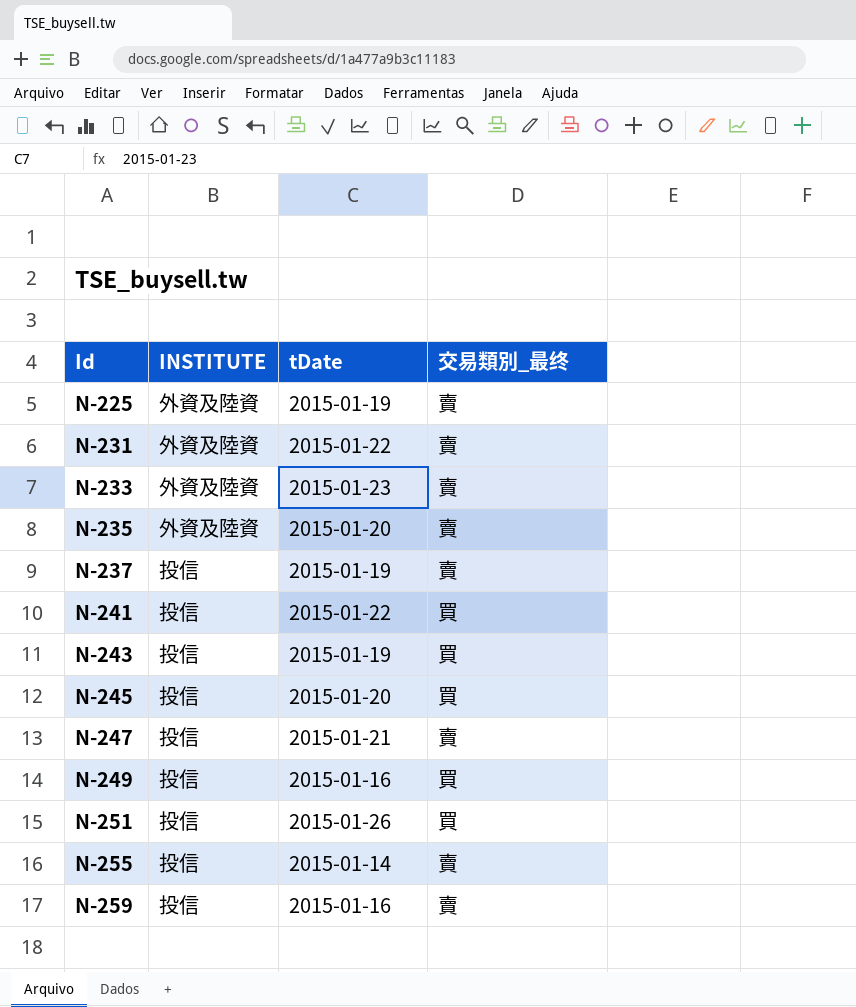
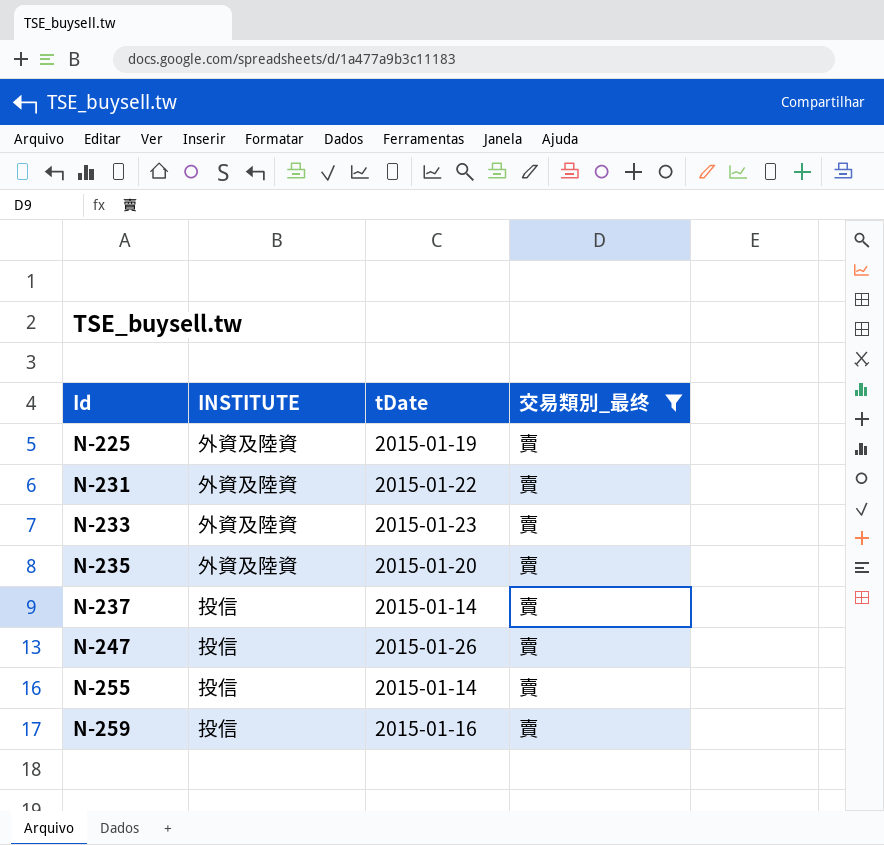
filter: none -> 交易類別_最终 = 賣
N-237 | tDate: 2015-01-19 -> 2015-01-14
N-247 | tDate: 2015-01-21 -> 2015-01-26

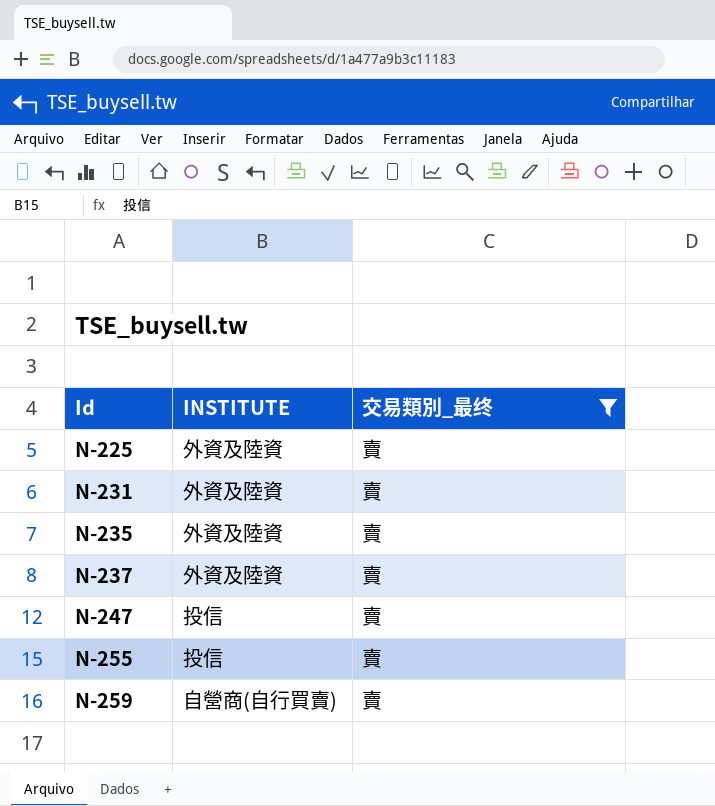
column tDate | position: 3 -> none
row N-233: 外資及陸資 | 2015-01-23 | 賣 -> none
N-237 | INSTITUTE: 投信 -> 外資及陸資
N-259 | INSTITUTE: 投信 -> 自營商(自行買賣)

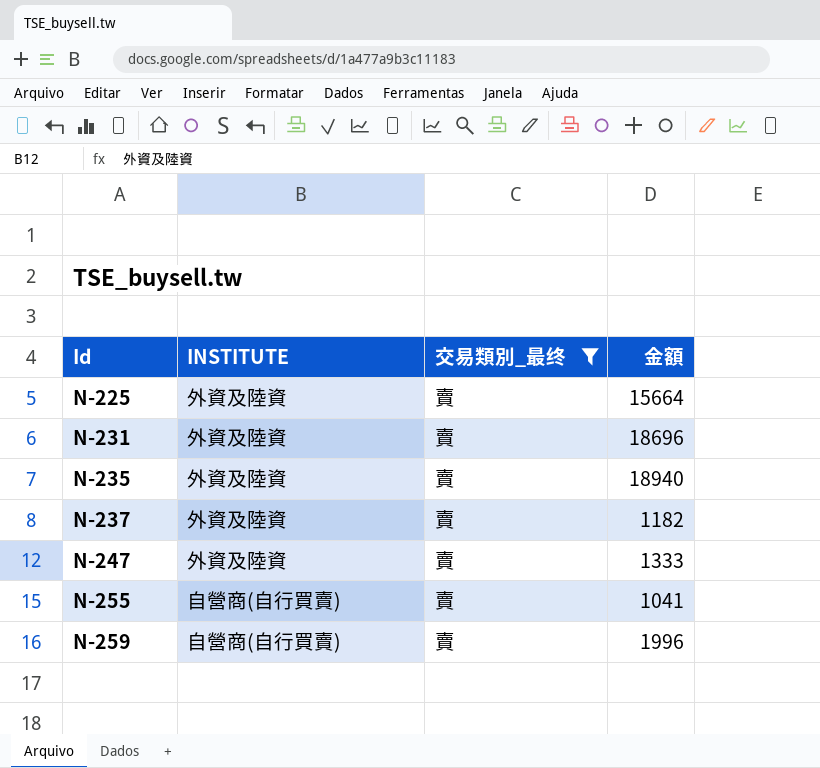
column 金額 | position: none -> 4
N-247 | INSTITUTE: 投信 -> 外資及陸資
N-255 | INSTITUTE: 投信 -> 自營商(自行買賣)

